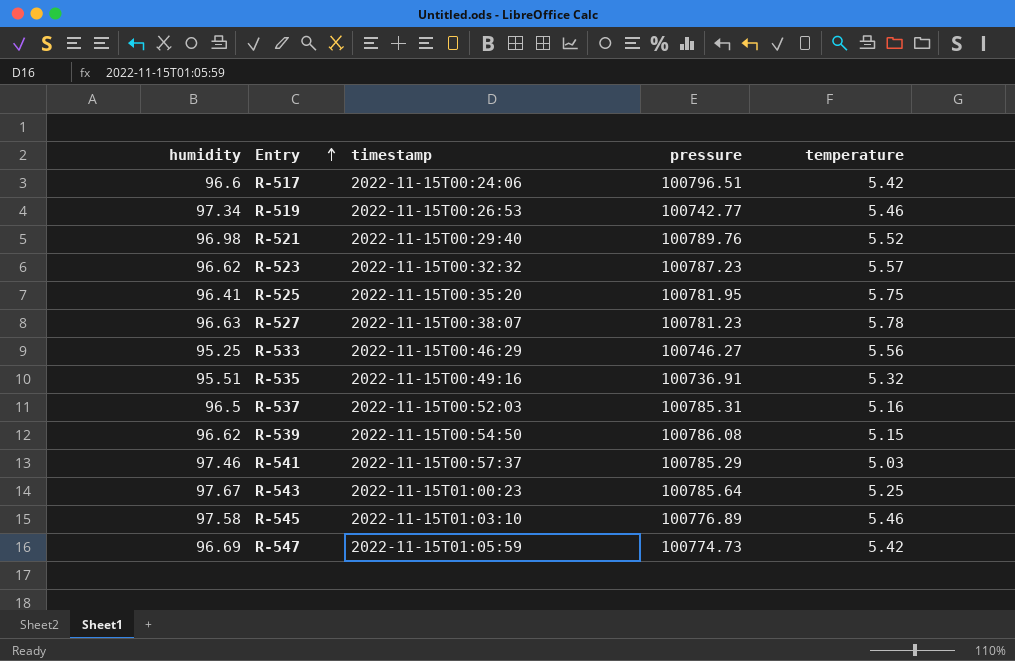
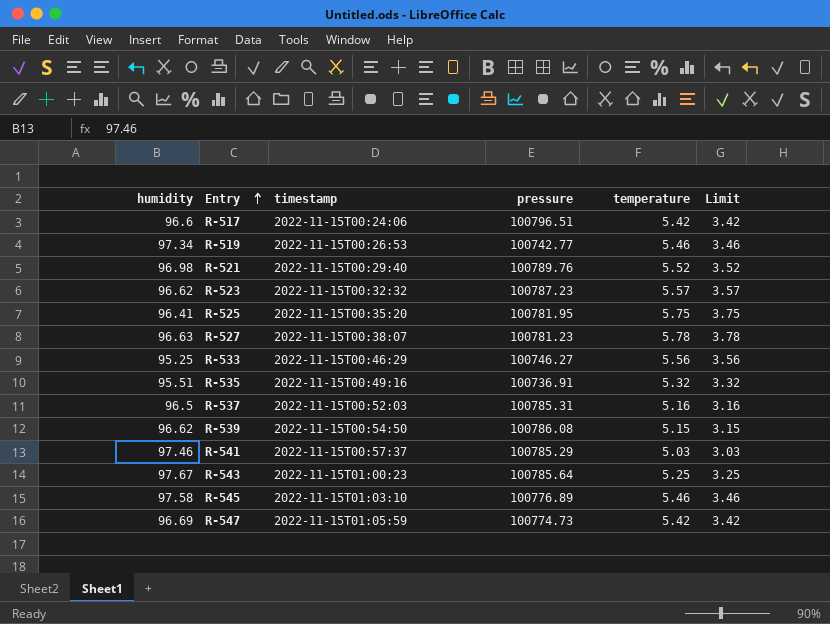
column Limit | formula: none -> [temperature] - 2

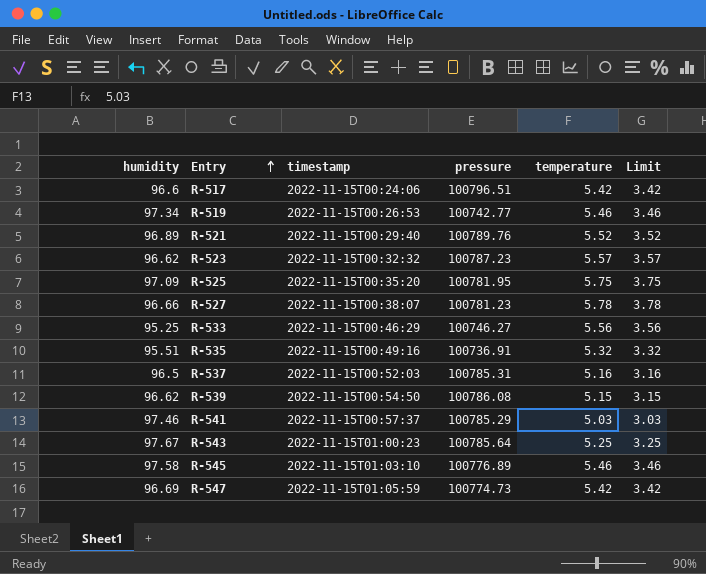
R-521 | humidity: 96.98 -> 96.89
R-525 | humidity: 96.41 -> 97.09
R-527 | humidity: 96.63 -> 96.66

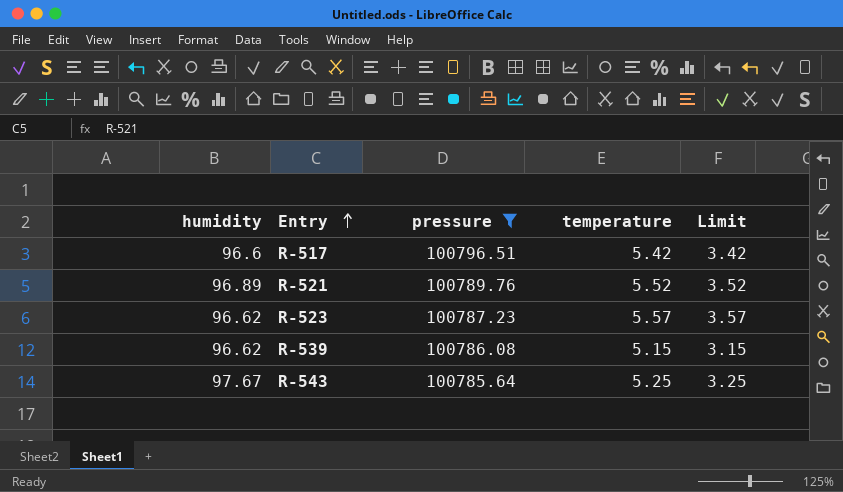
filter: none -> pressure >= 100785.64
column timestamp | position: 3 -> none

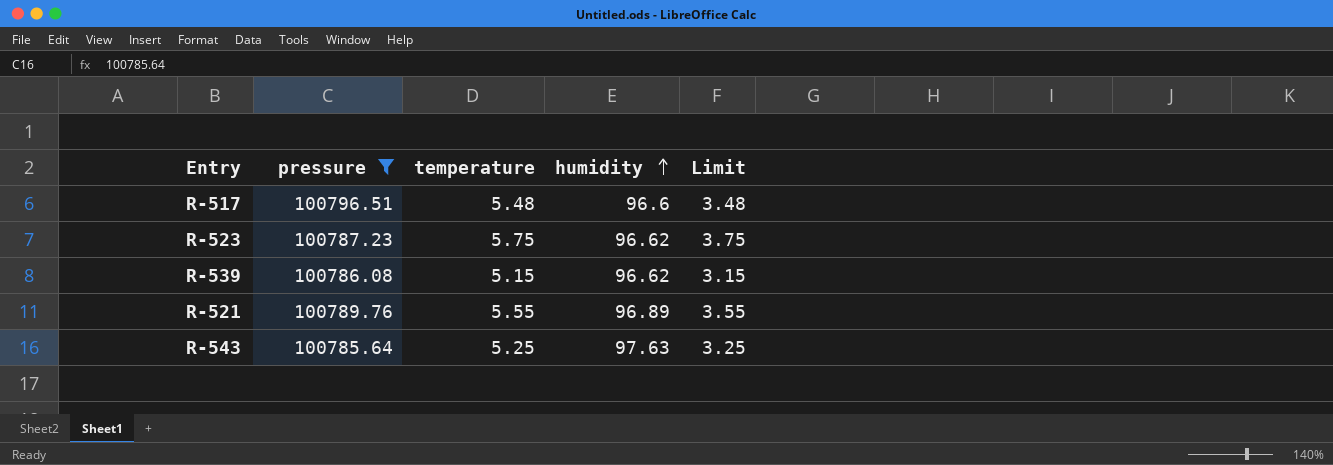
row order: Entry ascending -> humidity ascending
column humidity | position: 1 -> 4
R-517 | temperature: 5.42 -> 5.48
R-517 | Limit: 3.42 -> 3.48
R-523 | temperature: 5.57 -> 5.75
R-523 | Limit: 3.57 -> 3.75
R-521 | temperature: 5.52 -> 5.55
R-521 | Limit: 3.52 -> 3.55
R-543 | humidity: 97.67 -> 97.63

